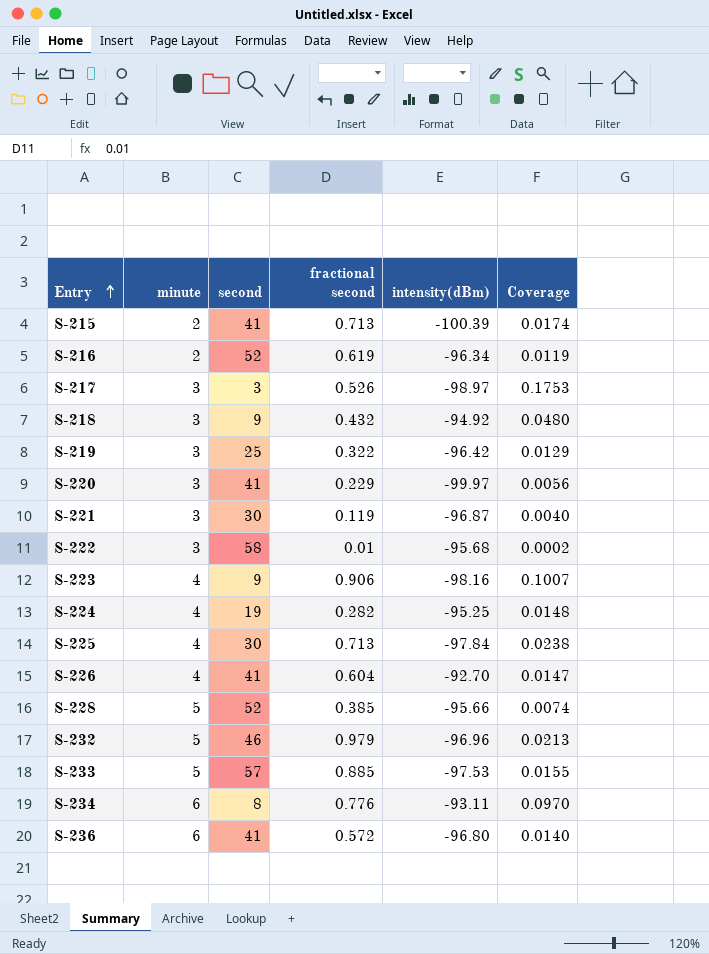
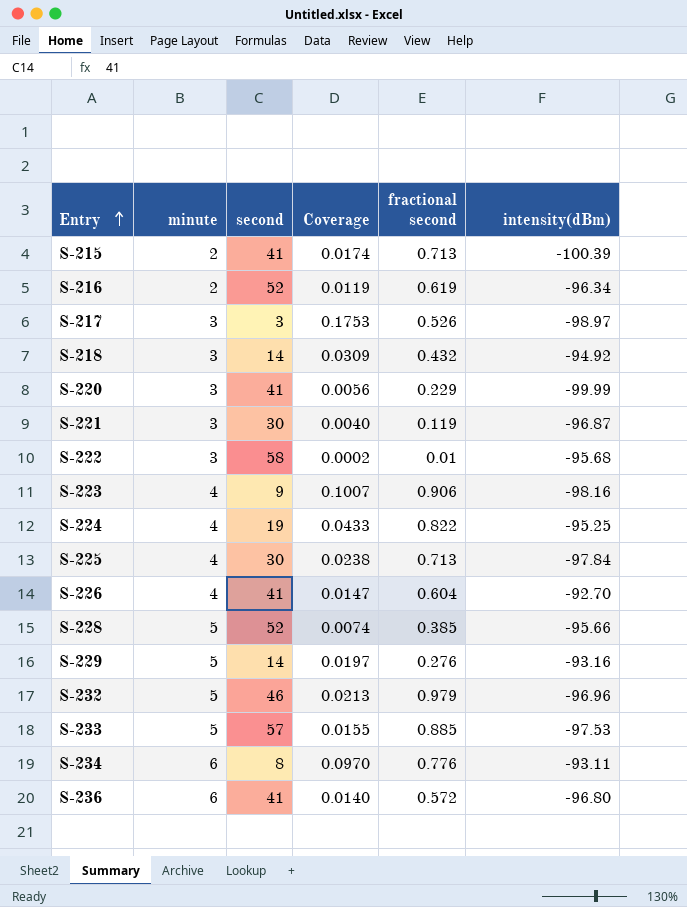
column Coverage | position: 6 -> 4
row S-219: 3 | 25 | 0.322 | -96.42 | 0.0129 -> none
S-218 | second: 9 -> 14
S-218 | Coverage: 0.0480 -> 0.0309
S-220 | intensity(dBm): -99.97 -> -99.99
S-224 | Coverage: 0.0148 -> 0.0433
S-224 | fractional second: 0.282 -> 0.822
row S-229: none -> 5 | 14 | 0.0197 | 0.276 | -93.16

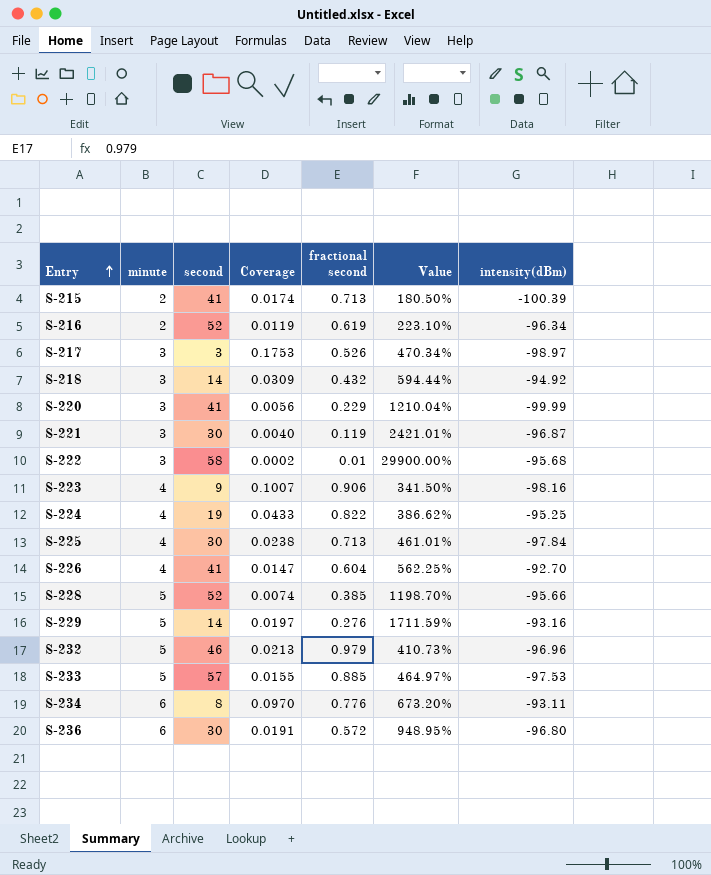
column Value | formula: none -> ([minute] - [fractional second]) / [fractional second]
S-236 | second: 41 -> 30
S-236 | Coverage: 0.0140 -> 0.0191

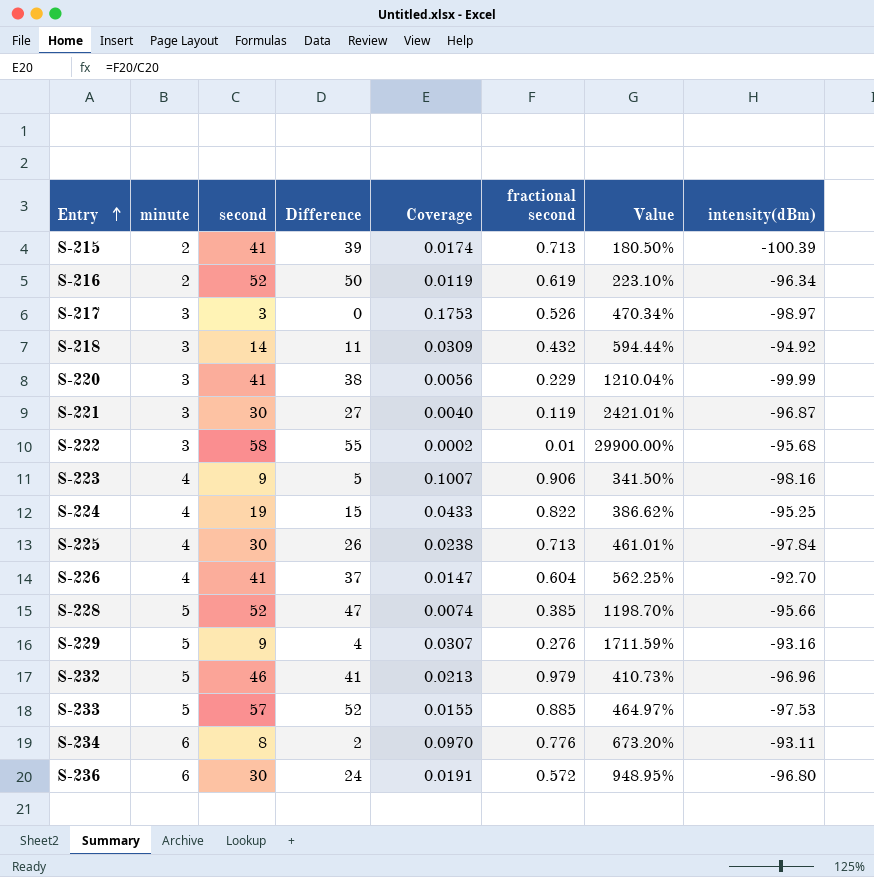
column Difference | formula: none -> [second] - [minute]
S-229 | second: 14 -> 9
S-229 | Coverage: 0.0197 -> 0.0307

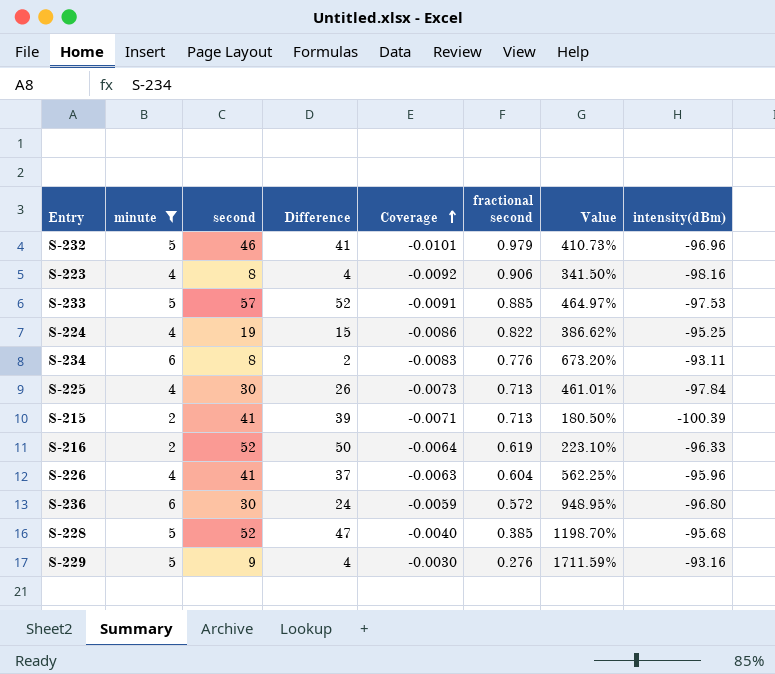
filter: none -> minute != 3
row order: Entry ascending -> Coverage ascending
column Coverage | formula: [fractional second] / [second] -> [fractional second] / [intensity(dBm)]
S-223 | second: 9 -> 8
S-223 | Difference: 5 -> 4
S-216 | intensity(dBm): -96.34 -> -96.33
S-226 | intensity(dBm): -92.70 -> -95.96
S-228 | intensity(dBm): -95.66 -> -95.68

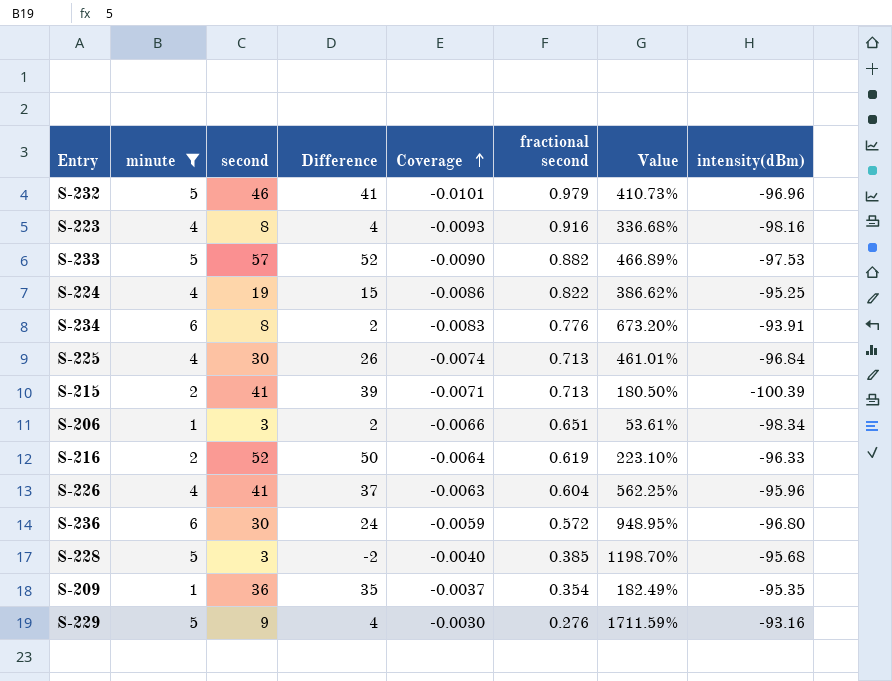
S-223 | Coverage: -0.0092 -> -0.0093
S-223 | fractional second: 0.906 -> 0.916
S-223 | Value: 341.50% -> 336.68%
S-233 | Coverage: -0.0091 -> -0.0090
S-233 | fractional second: 0.885 -> 0.882
S-233 | Value: 464.97% -> 466.89%
S-234 | intensity(dBm): -93.11 -> -93.91
S-225 | Coverage: -0.0073 -> -0.0074
S-225 | intensity(dBm): -97.84 -> -96.84
row S-206: none -> 1 | 3 | 2 | -0.0066 | 0.651 | 53.61% | -98.34
S-228 | second: 52 -> 3
S-228 | Difference: 47 -> -2
row S-209: none -> 1 | 36 | 35 | -0.0037 | 0.354 | 182.49% | -95.35

